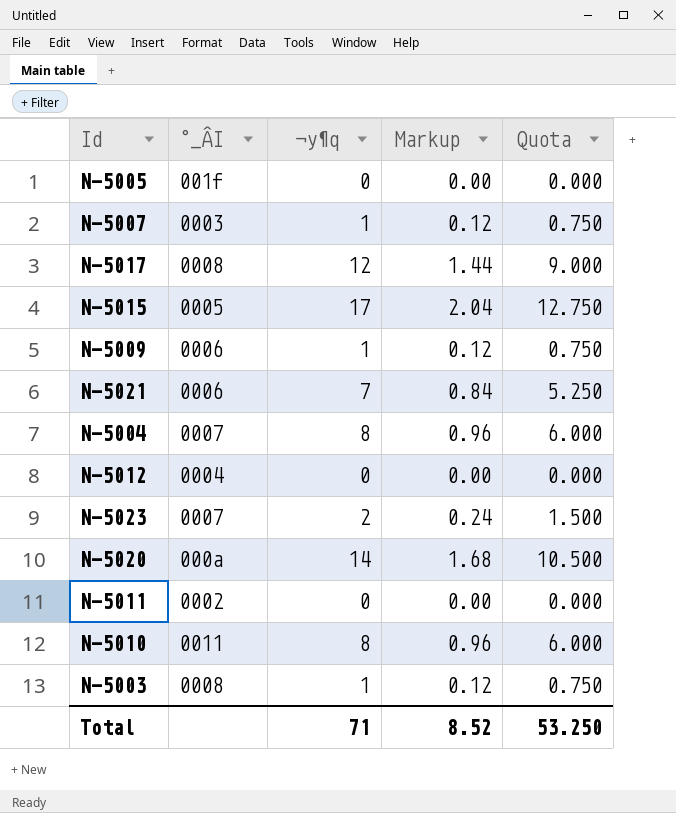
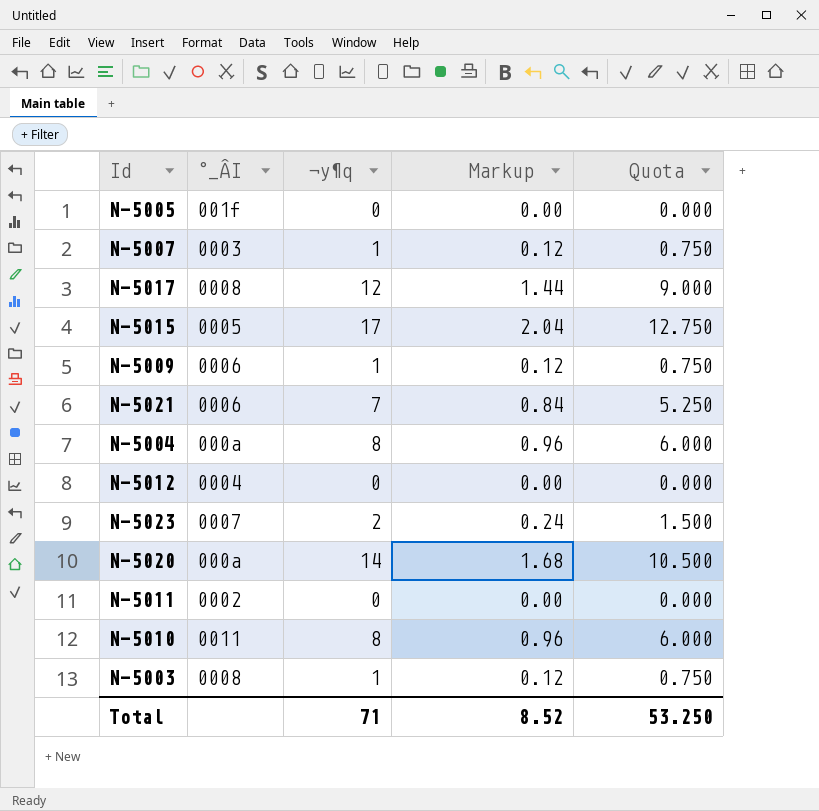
N-5004 | °_ÂI: 0007 -> 000a

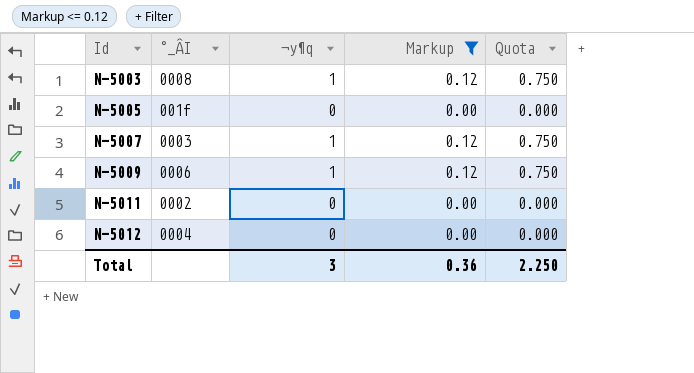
filter: none -> Markup <= 0.12
row order: none -> Id ascending
Total | ¬y¶q: 71 -> 3
Total | Markup: 8.52 -> 0.36
Total | Quota: 53.250 -> 2.250

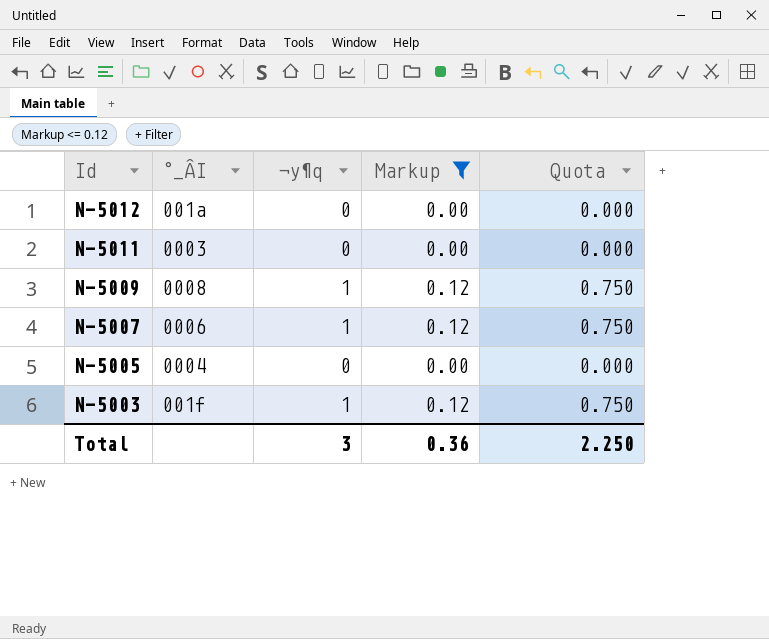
row order: Id ascending -> Id descending
N-5012 | °_ÂI: 0004 -> 001a
N-5011 | °_ÂI: 0002 -> 0003
N-5009 | °_ÂI: 0006 -> 0008
N-5007 | °_ÂI: 0003 -> 0006
N-5005 | °_ÂI: 001f -> 0004
N-5003 | °_ÂI: 0008 -> 001f

